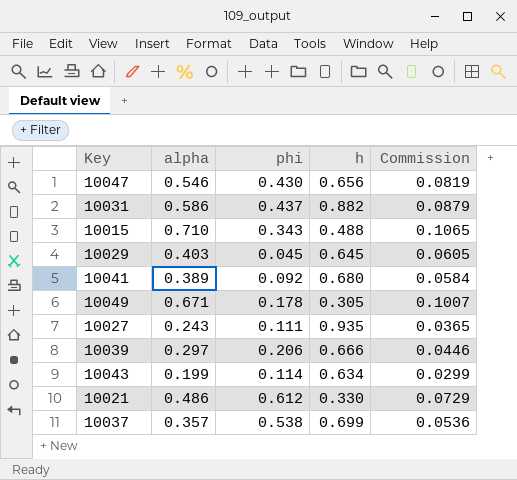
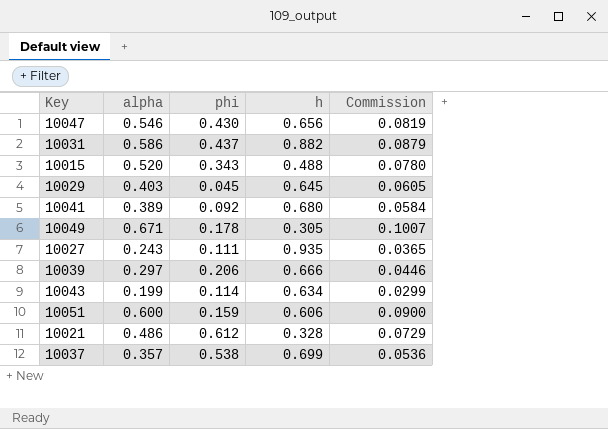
10015 | alpha: 0.710 -> 0.520
10015 | Commission: 0.1065 -> 0.0780
row 10051: none -> 0.600 | 0.159 | 0.606 | 0.0900
10021 | h: 0.330 -> 0.328

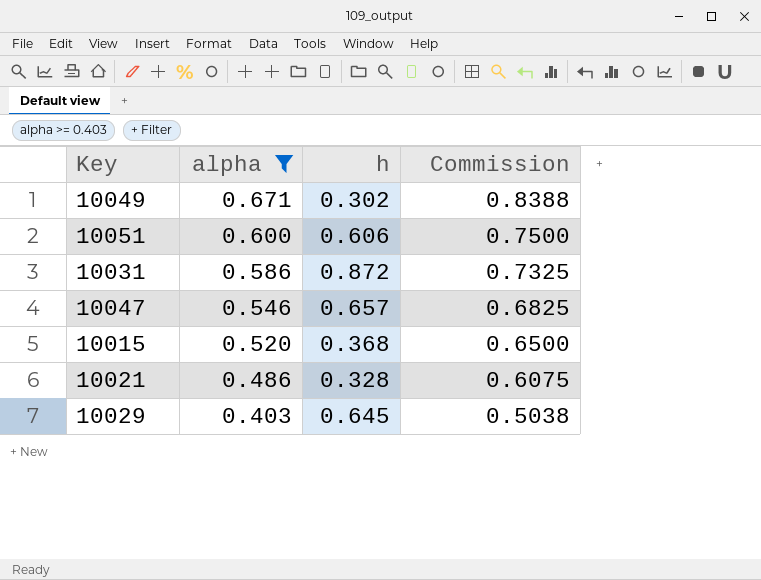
filter: none -> alpha >= 0.403
row order: none -> alpha descending
column phi | position: 3 -> none
column Commission | formula: [alpha] * 0.15 -> [alpha] * 1.25
10049 | h: 0.305 -> 0.302
10031 | h: 0.882 -> 0.872
10047 | h: 0.656 -> 0.657
10015 | h: 0.488 -> 0.368

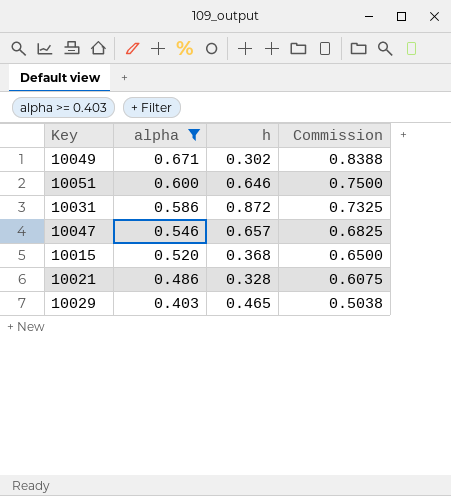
10051 | h: 0.606 -> 0.646
10029 | h: 0.645 -> 0.465

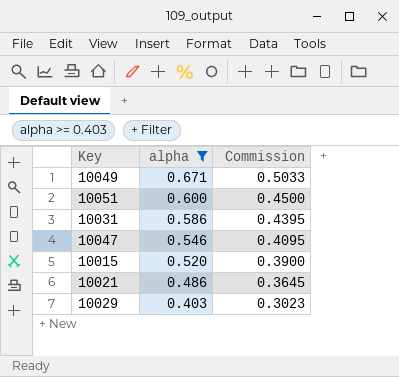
column h | position: 3 -> none
column Commission | formula: [alpha] * 1.25 -> [alpha] * 0.75

